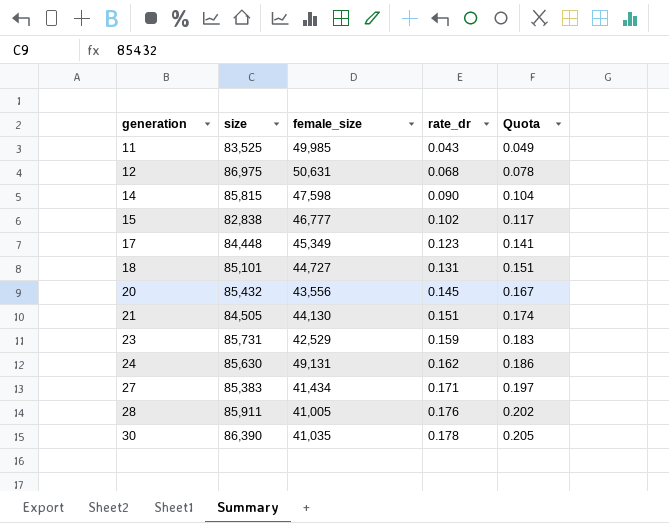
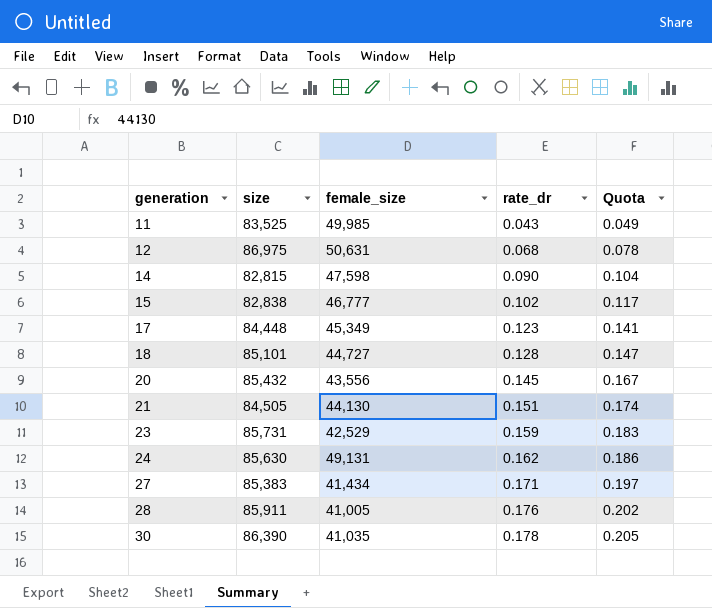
14 | size: 85,815 -> 82,815
18 | rate_dr: 0.131 -> 0.128
18 | Quota: 0.151 -> 0.147

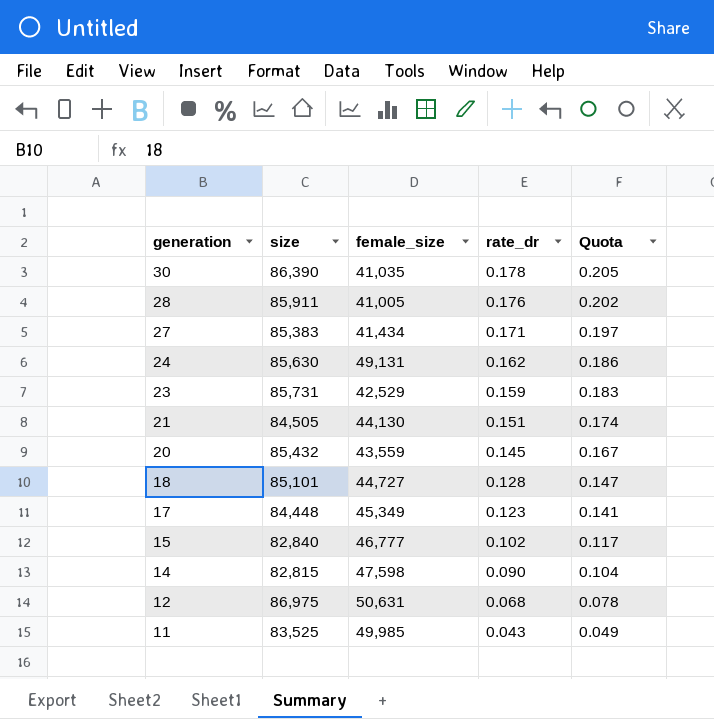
row order: generation ascending -> generation descending
20 | female_size: 43,556 -> 43,559
15 | size: 82,838 -> 82,840

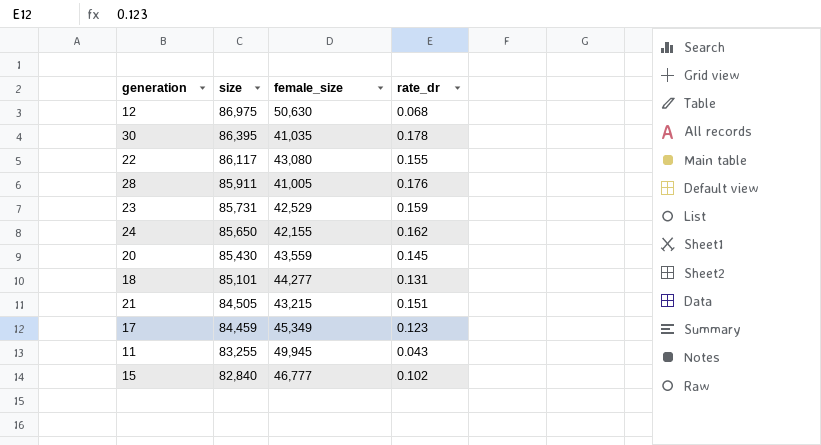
row order: generation descending -> size descending
column Quota | formula: [rate_dr] * 1.15 -> none
row 27: 85,383 | 41,434 | 0.171 | 0.197 -> none
row 14: 82,815 | 47,598 | 0.090 | 0.104 -> none
12 | female_size: 50,631 -> 50,630
30 | size: 86,390 -> 86,395
row 22: none -> 86,117 | 43,080 | 0.155
24 | size: 85,630 -> 85,650
24 | female_size: 49,131 -> 42,155
20 | size: 85,432 -> 85,430
18 | female_size: 44,727 -> 44,277
18 | rate_dr: 0.128 -> 0.131
21 | female_size: 44,130 -> 43,215
17 | size: 84,448 -> 84,459
11 | size: 83,525 -> 83,255
11 | female_size: 49,985 -> 49,945

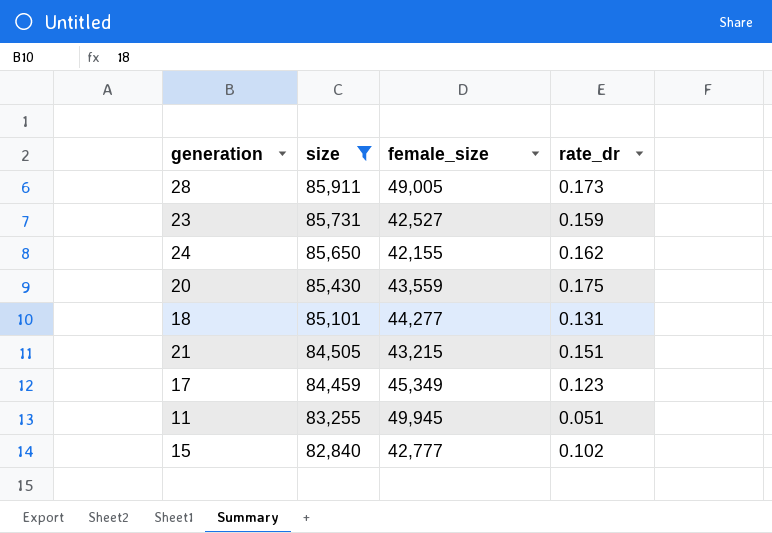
filter: none -> size <= 85,911
28 | female_size: 41,005 -> 49,005
28 | rate_dr: 0.176 -> 0.173
23 | female_size: 42,529 -> 42,527
20 | rate_dr: 0.145 -> 0.175
11 | rate_dr: 0.043 -> 0.051
15 | female_size: 46,777 -> 42,777

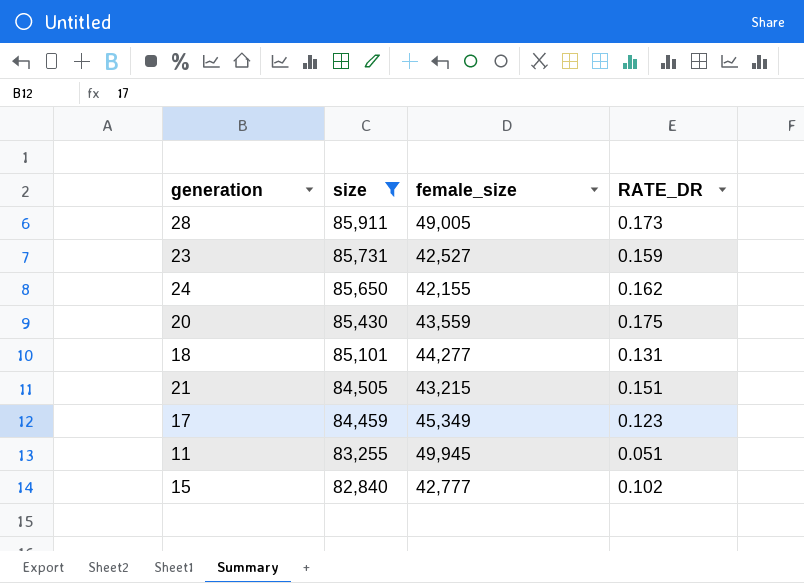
column name: rate_dr -> RATE_DR

